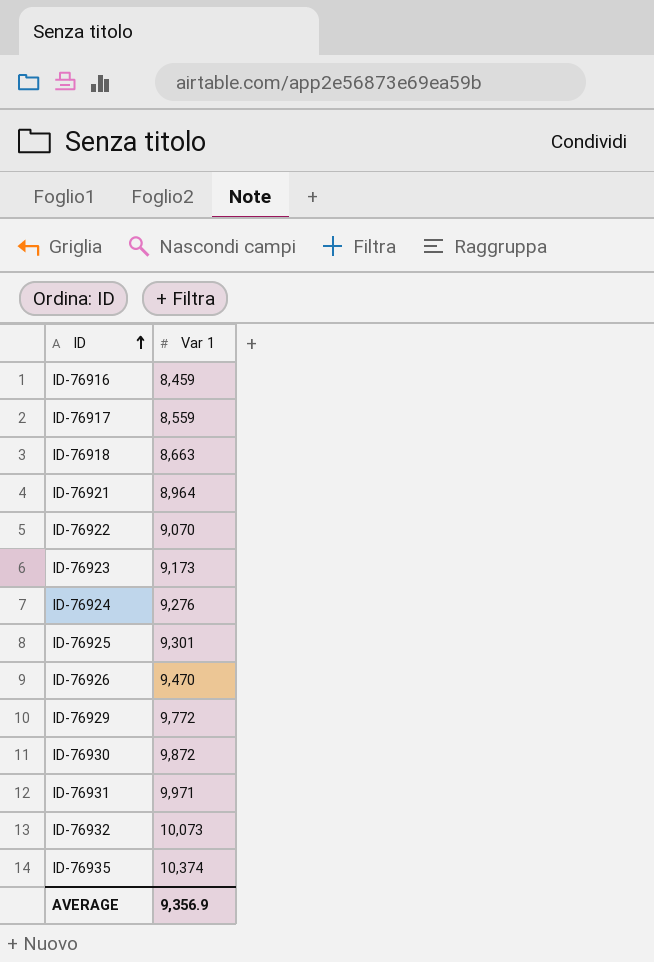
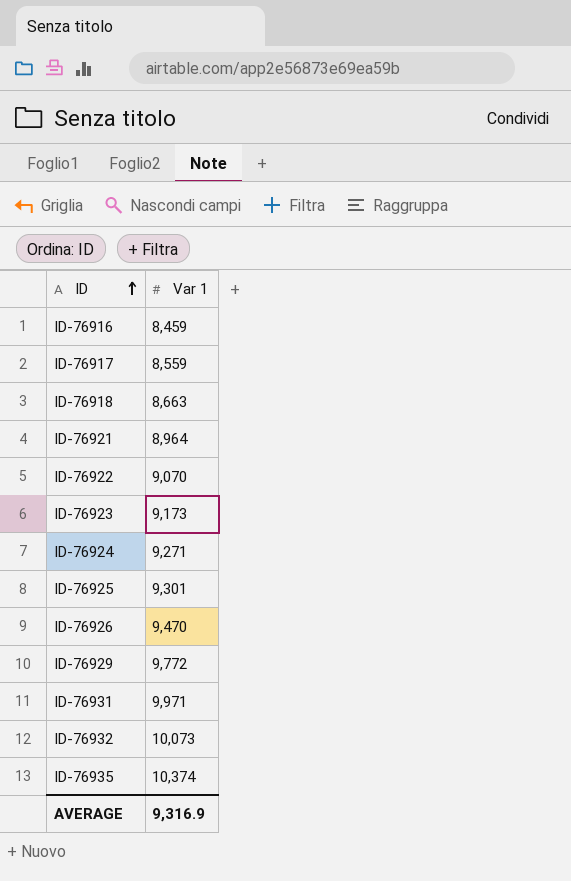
row ID-76930: 9,872 -> none
ID-76924 | Var 1: 9,276 -> 9,271
AVERAGE | Var 1: 9,356.9 -> 9,316.9

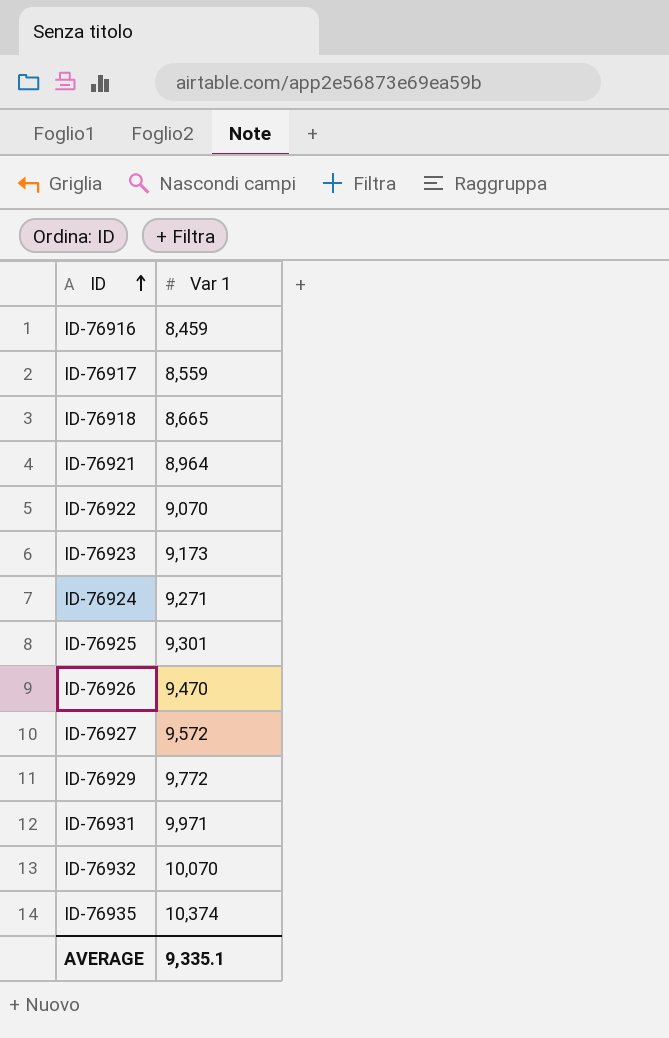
ID-76918 | Var 1: 8,663 -> 8,665
row ID-76927: none -> 9,572
ID-76932 | Var 1: 10,073 -> 10,070
AVERAGE | Var 1: 9,316.9 -> 9,335.1

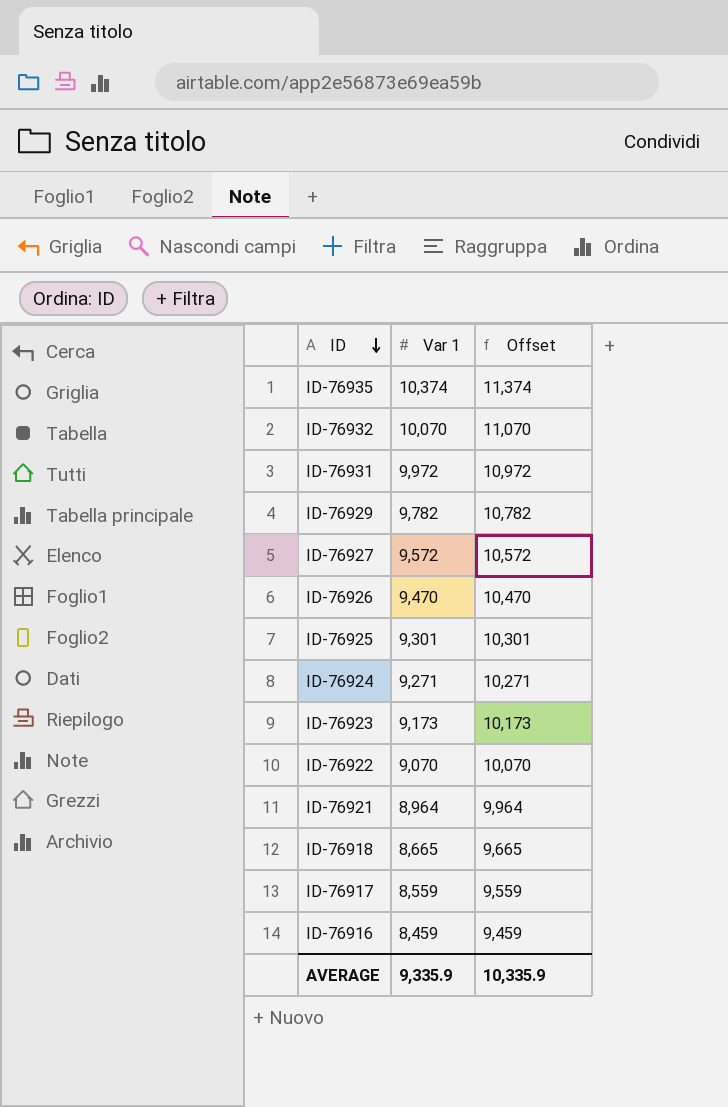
row order: ID ascending -> ID descending
column Offset | formula: none -> [Var 1] + 1000
ID-76931 | Var 1: 9,971 -> 9,972
ID-76929 | Var 1: 9,772 -> 9,782
AVERAGE | Var 1: 9,335.1 -> 9,335.9

